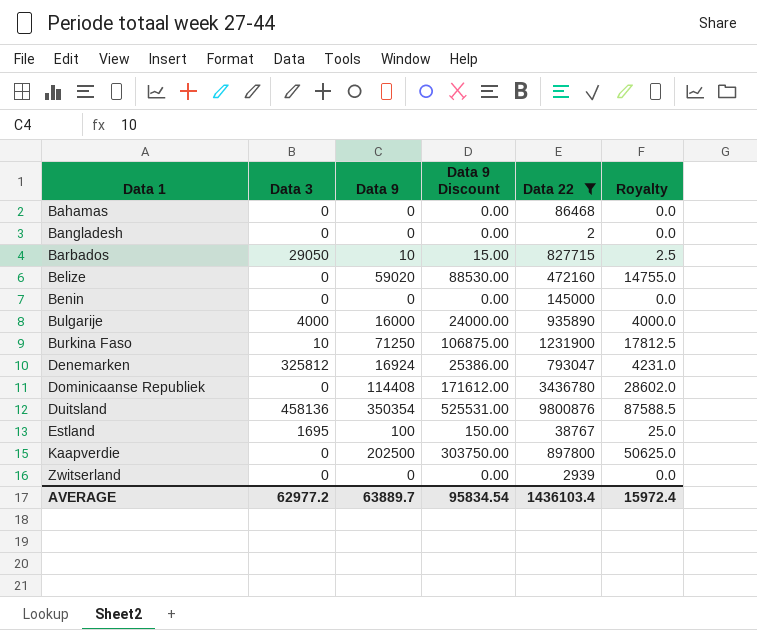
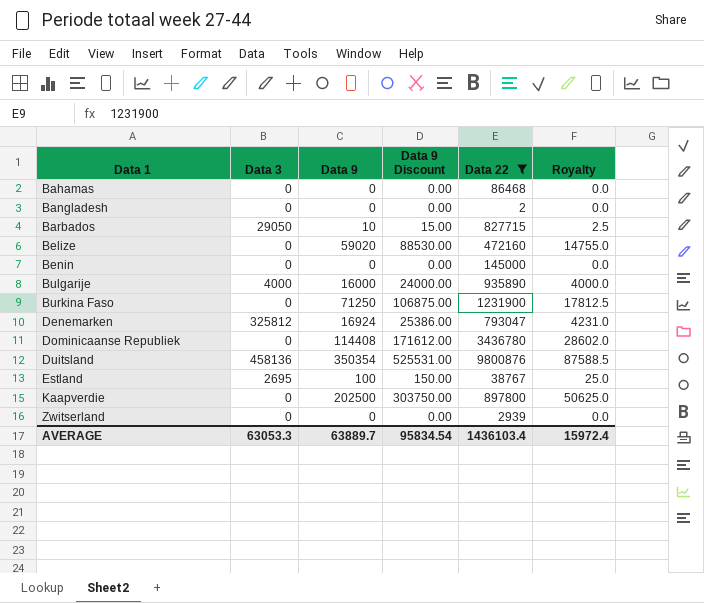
Burkina Faso | Data 3: 10 -> 0
Estland | Data 3: 1695 -> 2695
AVERAGE | Data 3: 62977.2 -> 63053.3

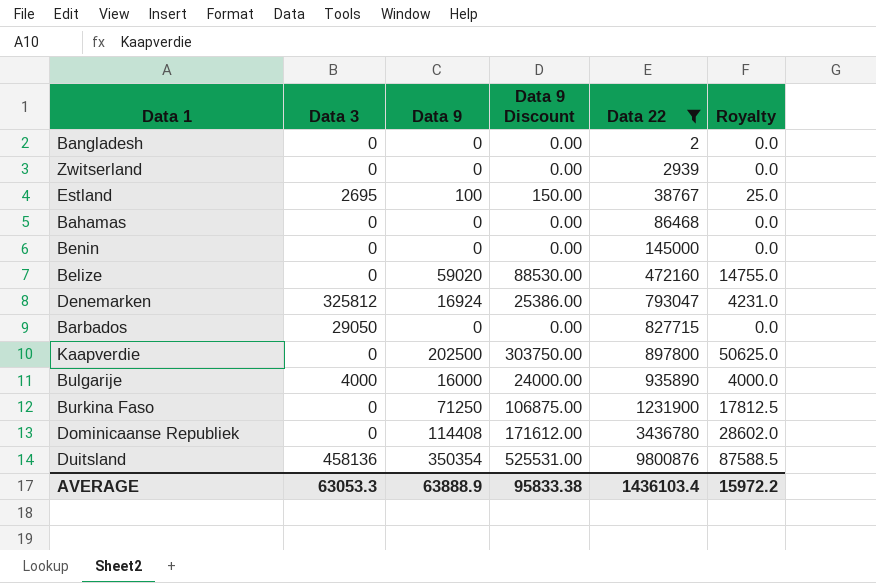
row order: Data 1 ascending -> Data 22 ascending
Barbados | Data 9: 10 -> 0
Barbados | Data 9 Discount: 15.00 -> 0.00
Barbados | Royalty: 2.5 -> 0.0
AVERAGE | Data 9: 63889.7 -> 63888.9
AVERAGE | Data 9 Discount: 95834.54 -> 95833.38
AVERAGE | Royalty: 15972.4 -> 15972.2

